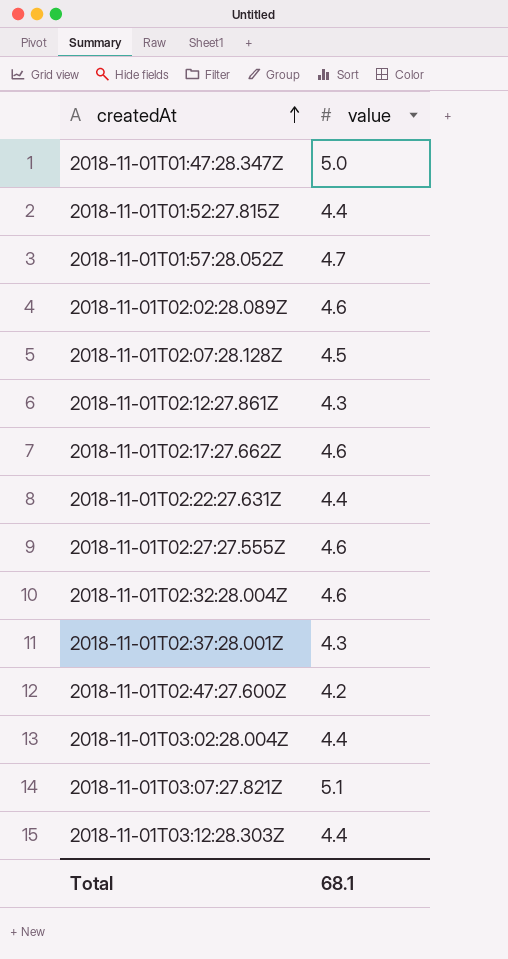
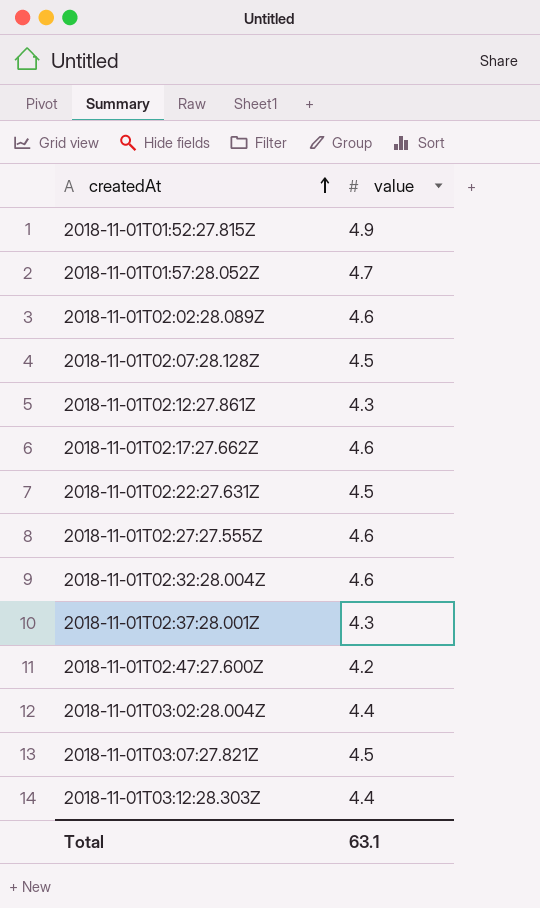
row 2018-11-01T01:47:28.347Z: 5.0 -> none
2018-11-01T01:52:27.815Z | value: 4.4 -> 4.9
2018-11-01T02:22:27.631Z | value: 4.4 -> 4.5
2018-11-01T03:07:27.821Z | value: 5.1 -> 4.5
Total | value: 68.1 -> 63.1

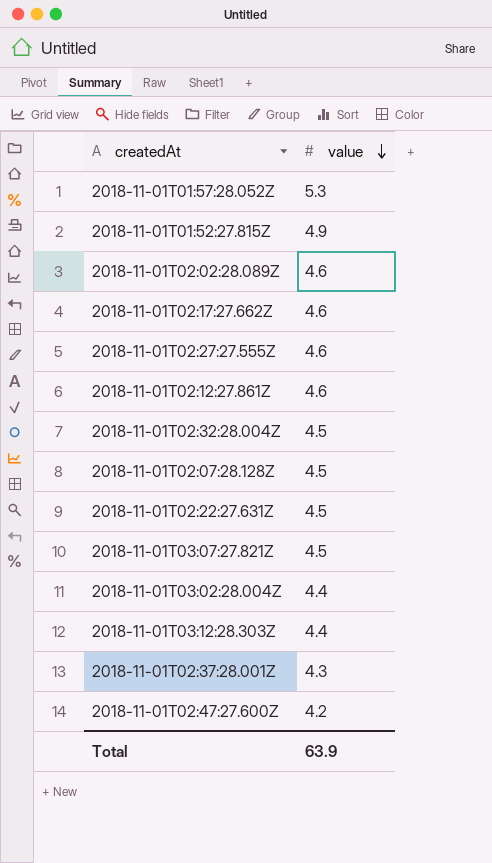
row order: createdAt ascending -> value descending
2018-11-01T01:57:28.052Z | value: 4.7 -> 5.3
2018-11-01T02:12:27.861Z | value: 4.3 -> 4.6
2018-11-01T02:32:28.004Z | value: 4.6 -> 4.5
Total | value: 63.1 -> 63.9

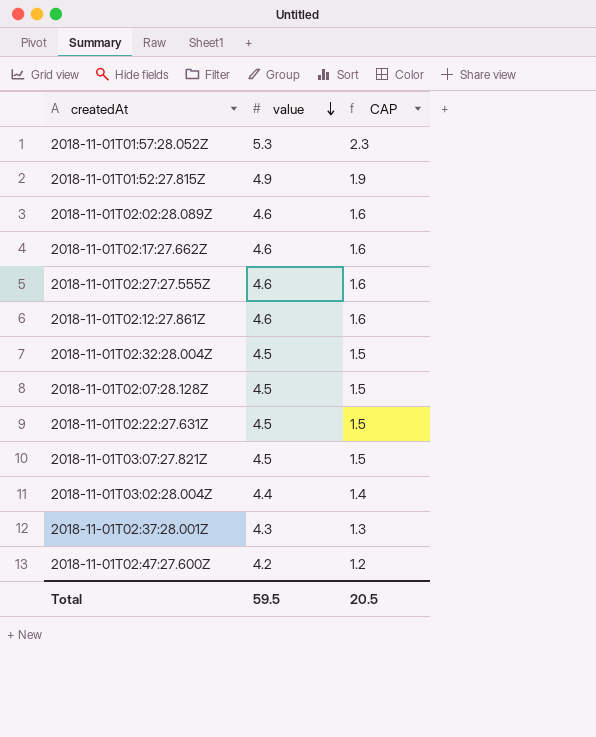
column CAP | formula: none -> [value] - 3
row 2018-11-01T03:12:28.303Z: 4.4 -> none
Total | value: 63.9 -> 59.5

